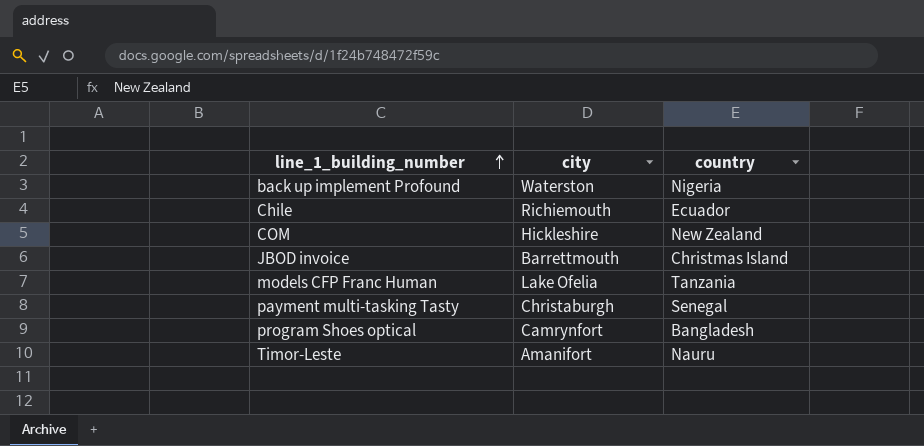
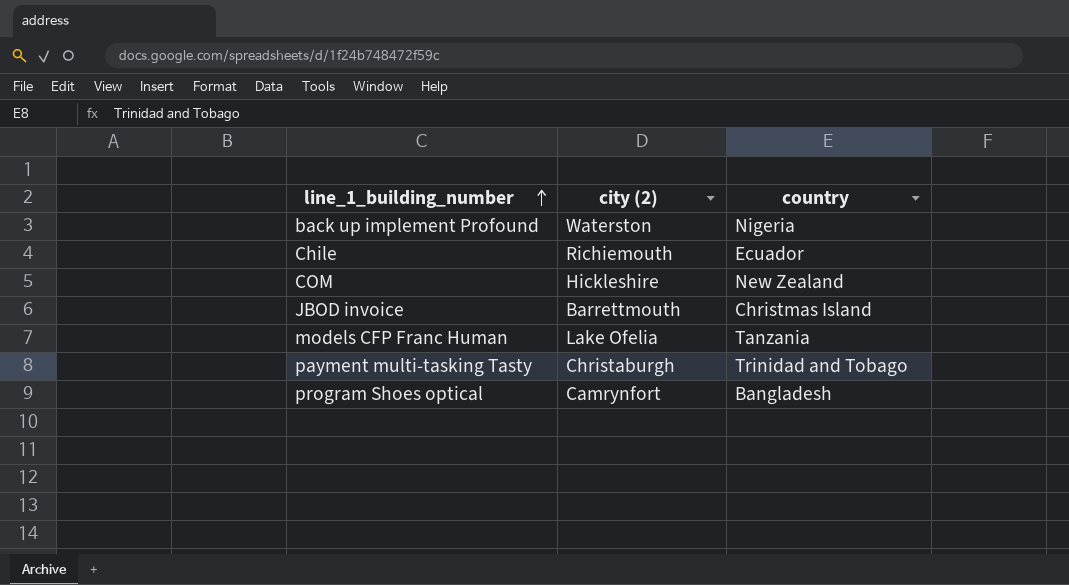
column name: city -> city (2)
row Timor-Leste: Amanifort | Nauru -> none
payment multi-tasking Tasty | country: Senegal -> Trinidad and Tobago

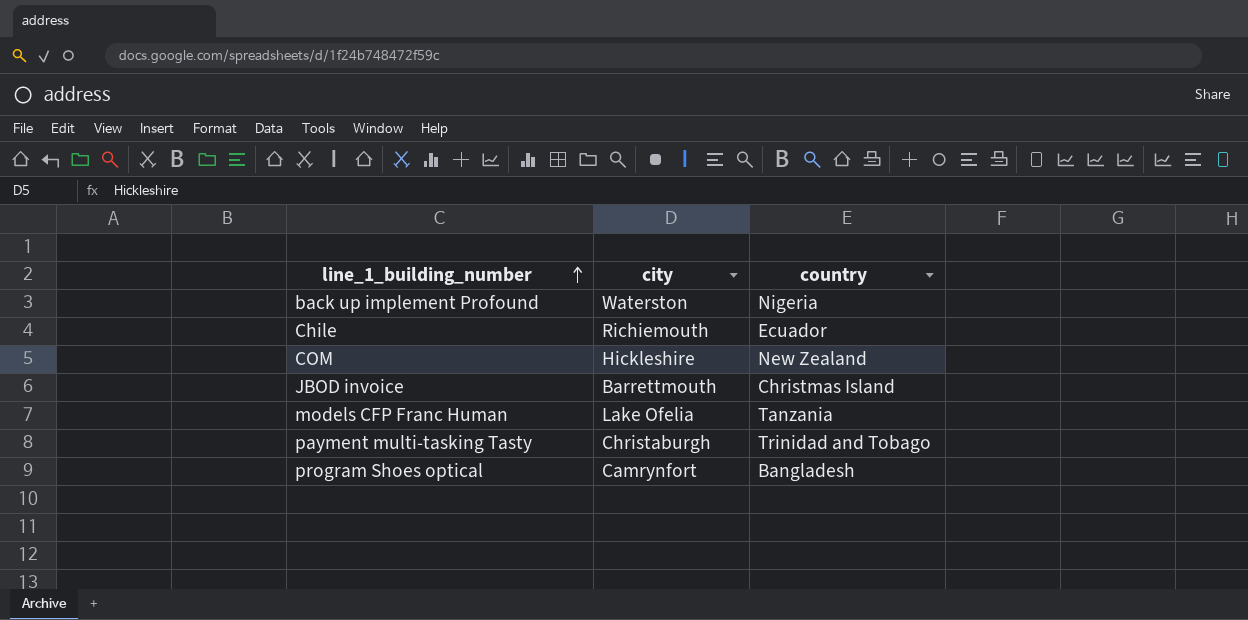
column name: city (2) -> city

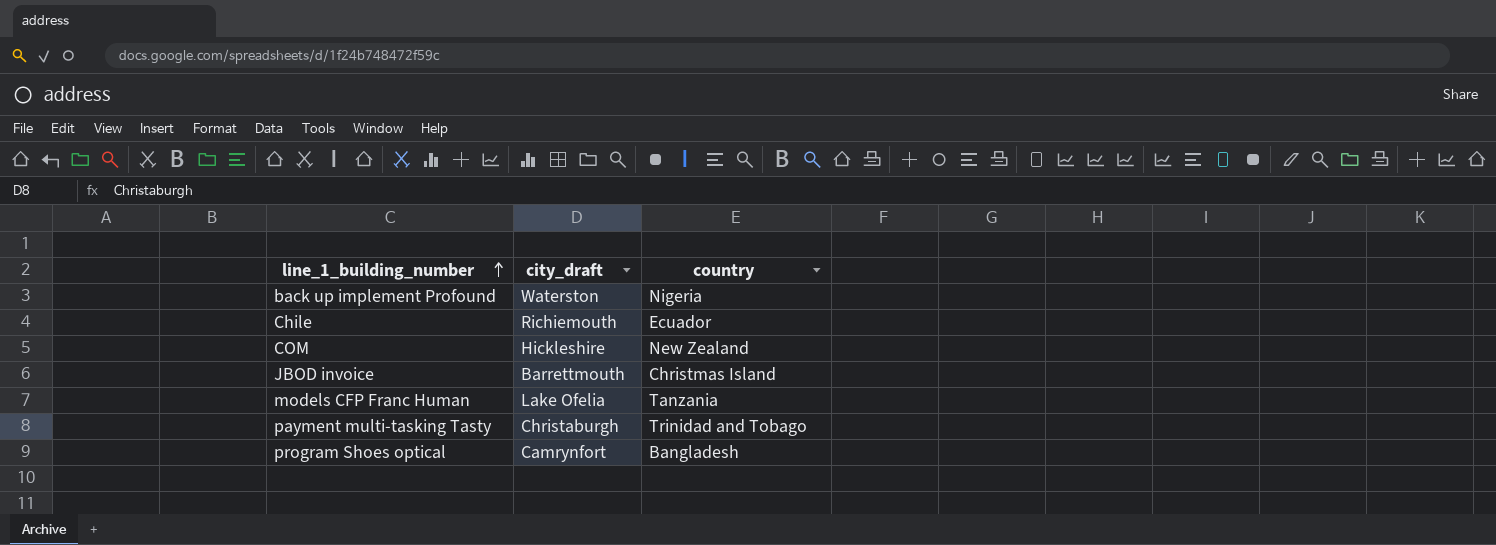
column name: city -> city_draft

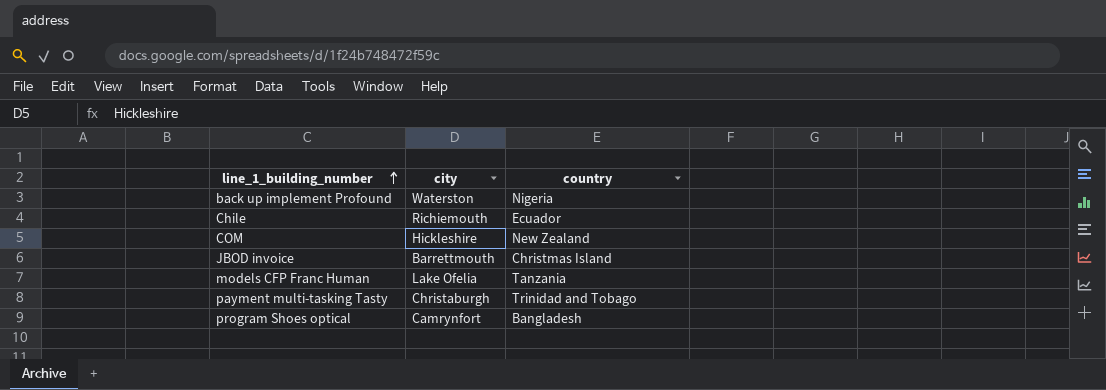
column name: city_draft -> city

